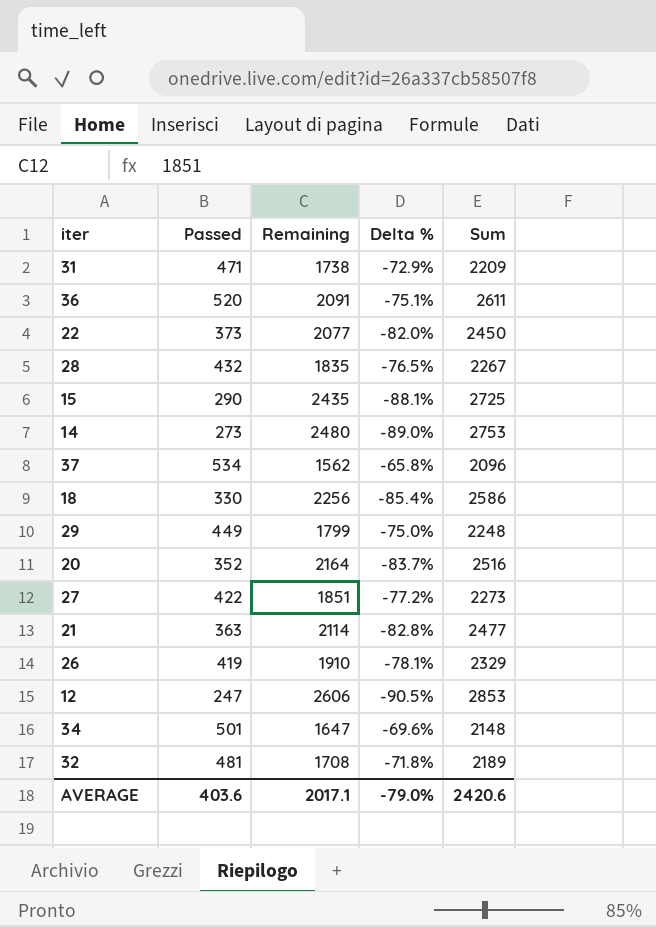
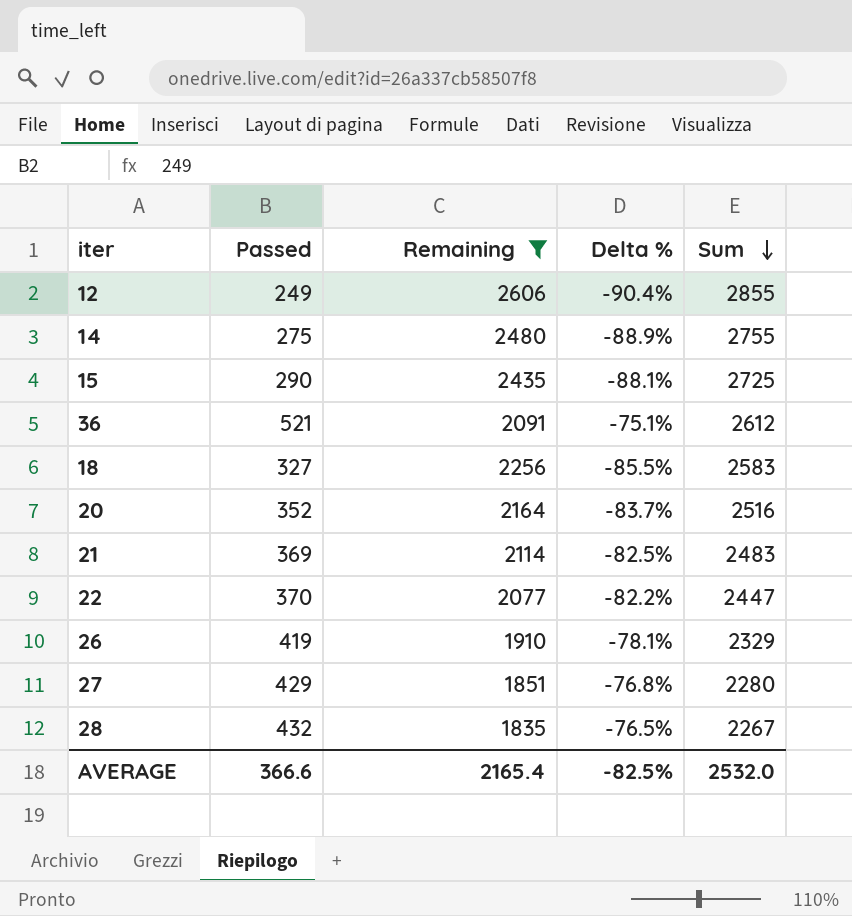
filter: none -> Remaining >= 1835
row order: none -> Sum descending
12 | Passed: 247 -> 249
12 | Delta %: -90.5% -> -90.4%
12 | Sum: 2853 -> 2855
14 | Passed: 273 -> 275
14 | Delta %: -89.0% -> -88.9%
14 | Sum: 2753 -> 2755
36 | Passed: 520 -> 521
36 | Sum: 2611 -> 2612
18 | Passed: 330 -> 327
18 | Delta %: -85.4% -> -85.5%
18 | Sum: 2586 -> 2583
21 | Passed: 363 -> 369
21 | Delta %: -82.8% -> -82.5%
21 | Sum: 2477 -> 2483
22 | Passed: 373 -> 370
22 | Delta %: -82.0% -> -82.2%
22 | Sum: 2450 -> 2447
27 | Passed: 422 -> 429
27 | Delta %: -77.2% -> -76.8%
27 | Sum: 2273 -> 2280
AVERAGE | Passed: 403.6 -> 366.6
AVERAGE | Remaining: 2017.1 -> 2165.4
AVERAGE | Delta %: -79.0% -> -82.5%
AVERAGE | Sum: 2420.6 -> 2532.0

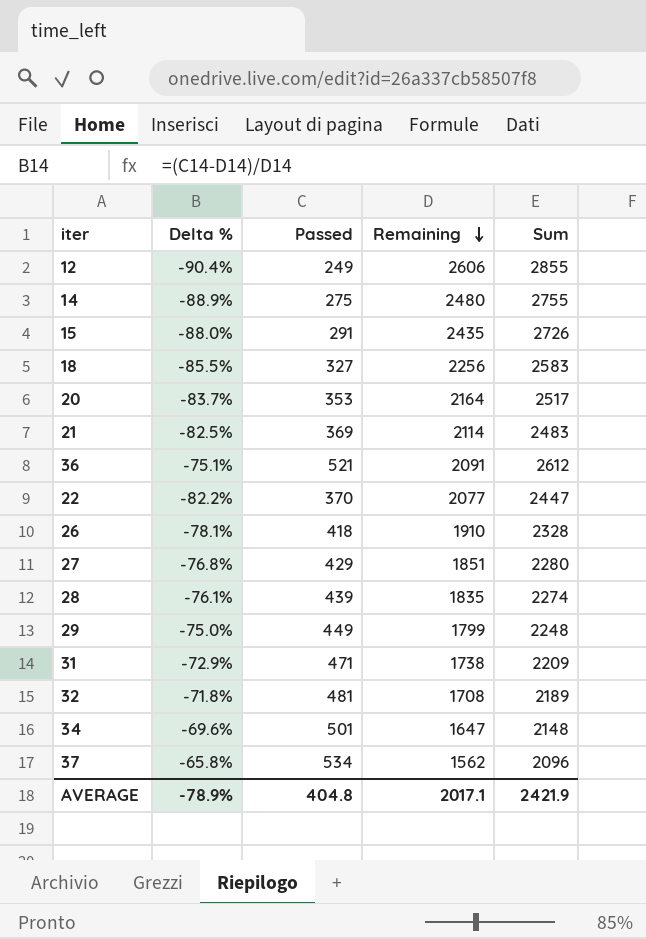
filter: Remaining >= 1835 -> none
row order: Sum descending -> Remaining descending
column Delta % | position: 4 -> 2
15 | Delta %: -88.1% -> -88.0%
15 | Passed: 290 -> 291
15 | Sum: 2725 -> 2726
20 | Passed: 352 -> 353
20 | Sum: 2516 -> 2517
26 | Passed: 419 -> 418
26 | Sum: 2329 -> 2328
28 | Delta %: -76.5% -> -76.1%
28 | Passed: 432 -> 439
28 | Sum: 2267 -> 2274
AVERAGE | Delta %: -82.5% -> -78.9%
AVERAGE | Passed: 366.6 -> 404.8
AVERAGE | Remaining: 2165.4 -> 2017.1
AVERAGE | Sum: 2532.0 -> 2421.9

